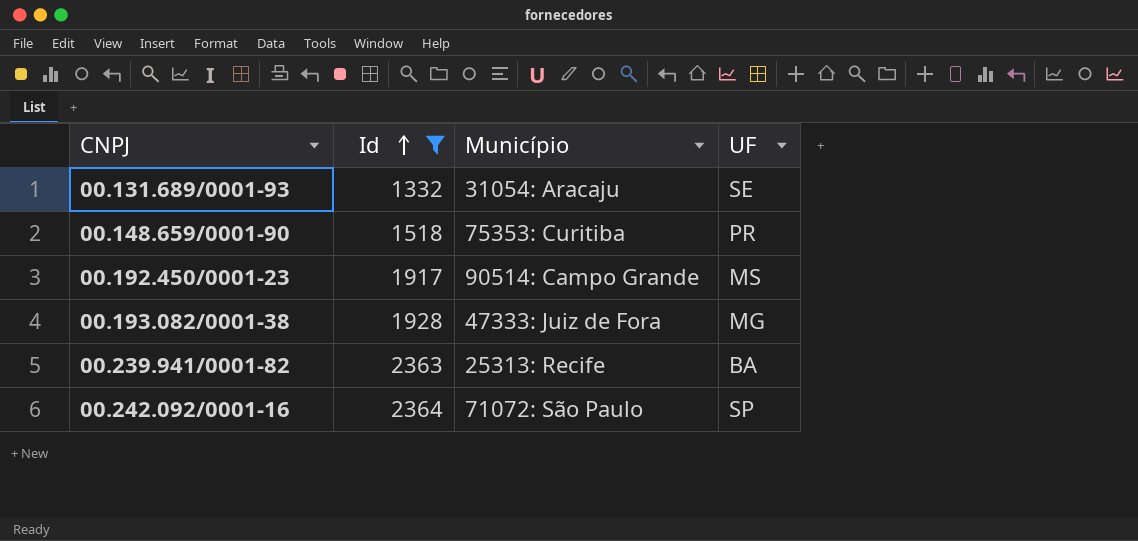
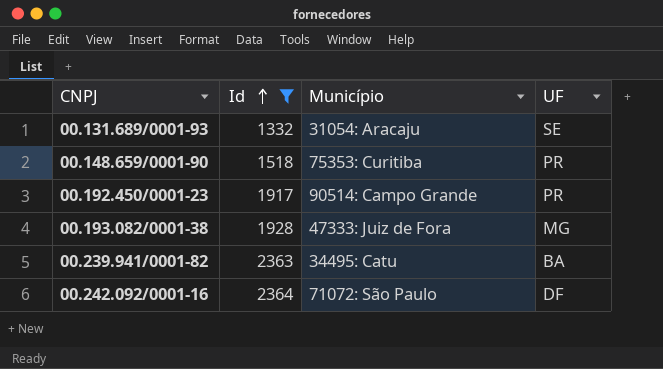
00.192.450/0001-23 | UF: MS -> PR
00.239.941/0001-82 | Município: 25313: Recife -> 34495: Catu
00.242.092/0001-16 | UF: SP -> DF

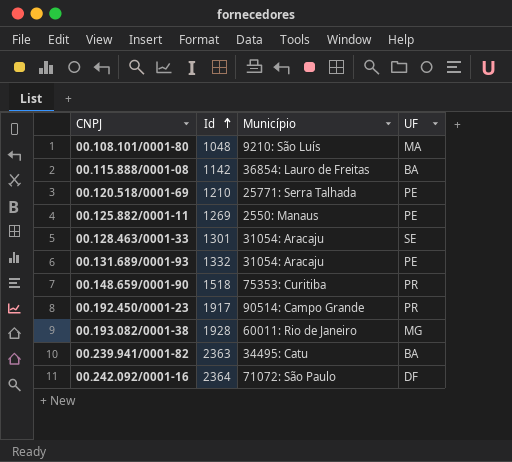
filter: Id >= 1332 -> none
00.131.689/0001-93 | UF: SE -> PE
00.193.082/0001-38 | Município: 47333: Juiz de Fora -> 60011: Rio de Janeiro

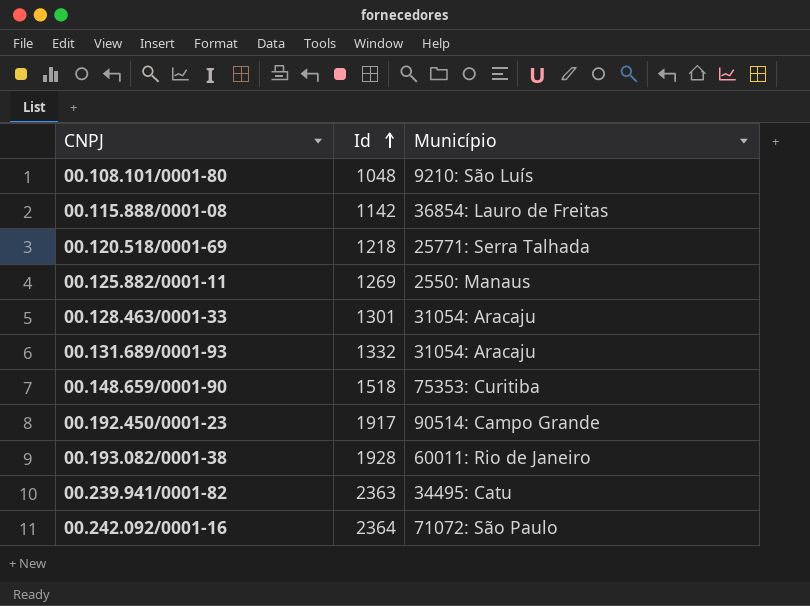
column UF | position: 4 -> none
00.120.518/0001-69 | Id: 1210 -> 1218

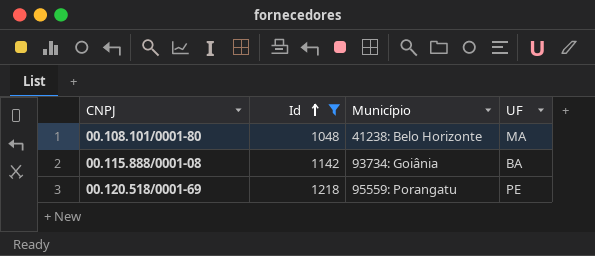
filter: none -> Id <= 1218
column UF | position: none -> 4
00.108.101/0001-80 | Município: 9210: São Luís -> 41238: Belo Horizonte
00.115.888/0001-08 | Município: 36854: Lauro de Freitas -> 93734: Goiânia
00.120.518/0001-69 | Município: 25771: Serra Talhada -> 95559: Porangatu

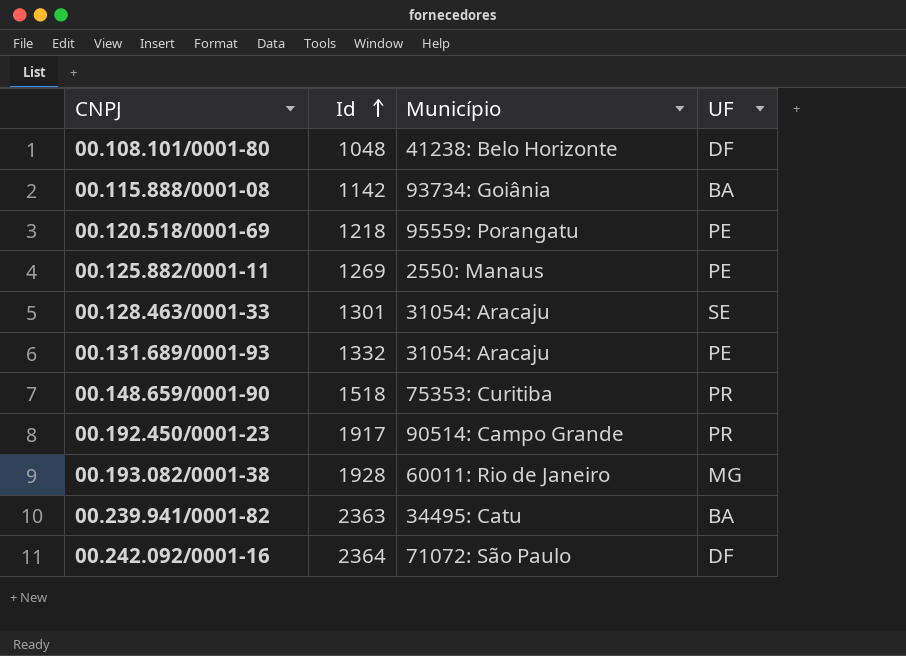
filter: Id <= 1218 -> none
00.108.101/0001-80 | UF: MA -> DF

